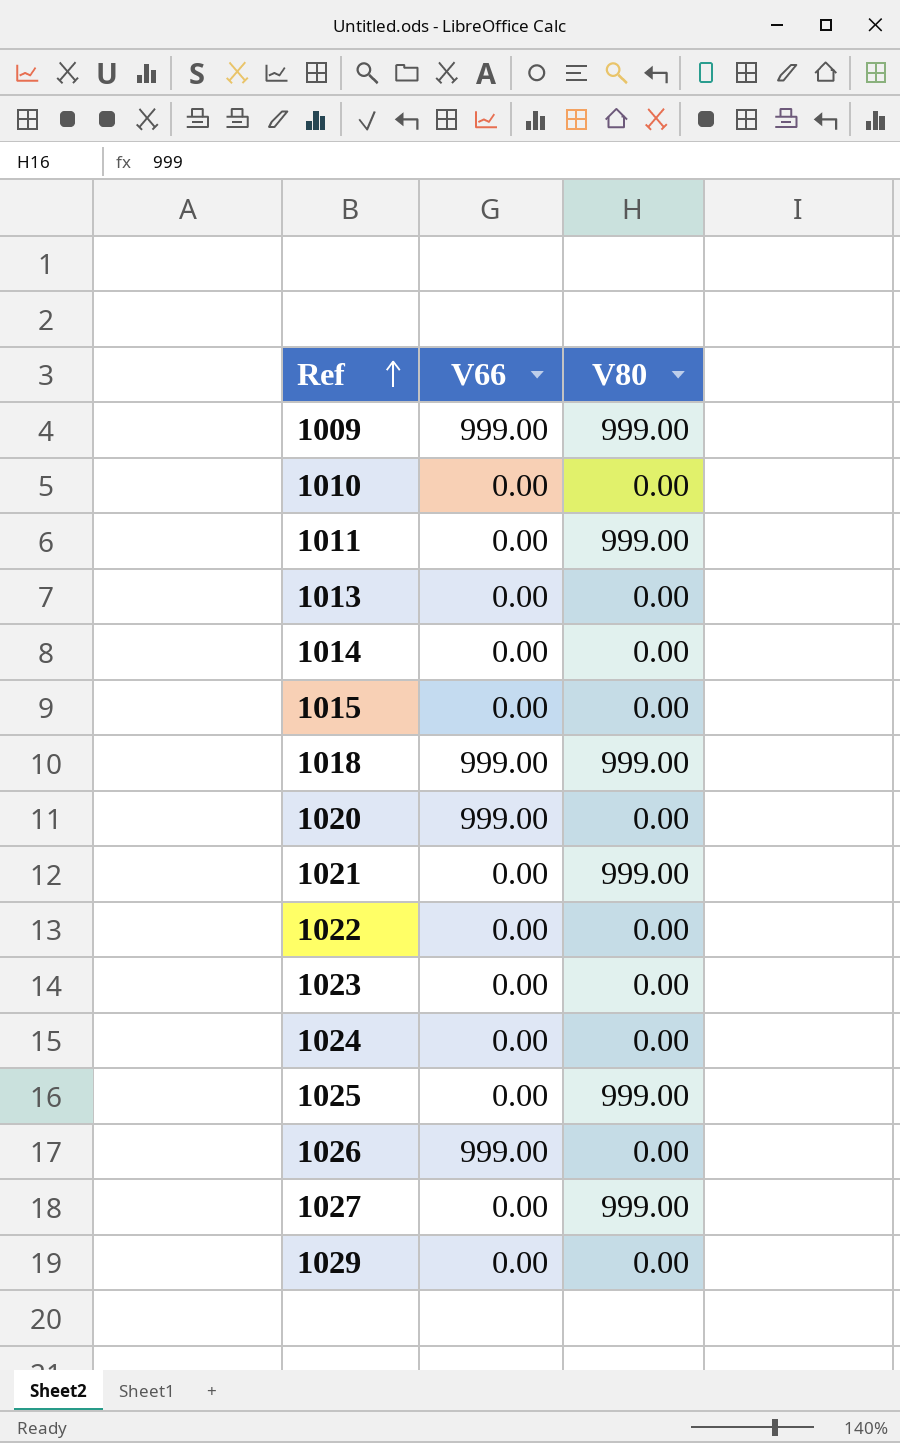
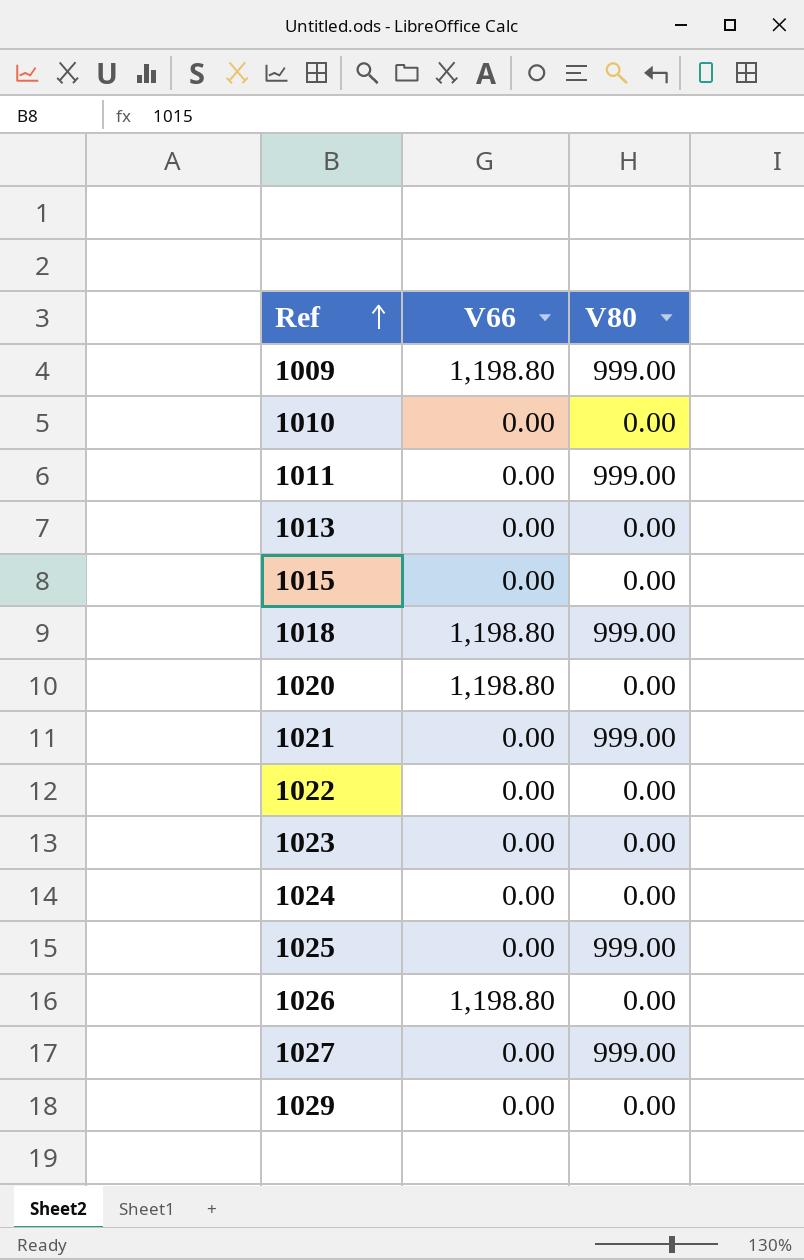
row 1014: 0.00 | 0.00 -> none
1009 | V66: 999.00 -> 1,198.80
1018 | V66: 999.00 -> 1,198.80
1020 | V66: 999.00 -> 1,198.80
1026 | V66: 999.00 -> 1,198.80

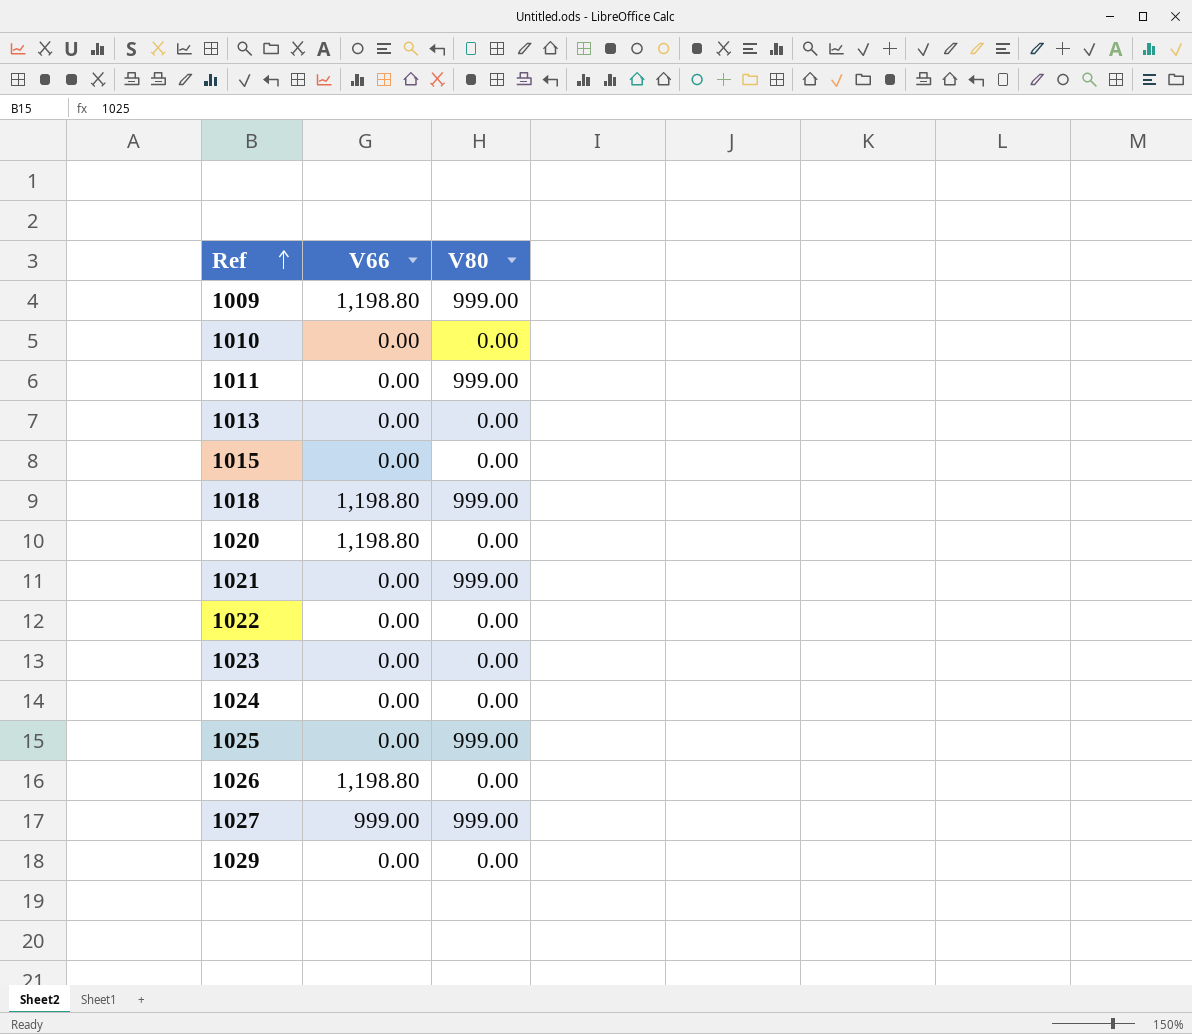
1027 | V66: 0.00 -> 999.00

